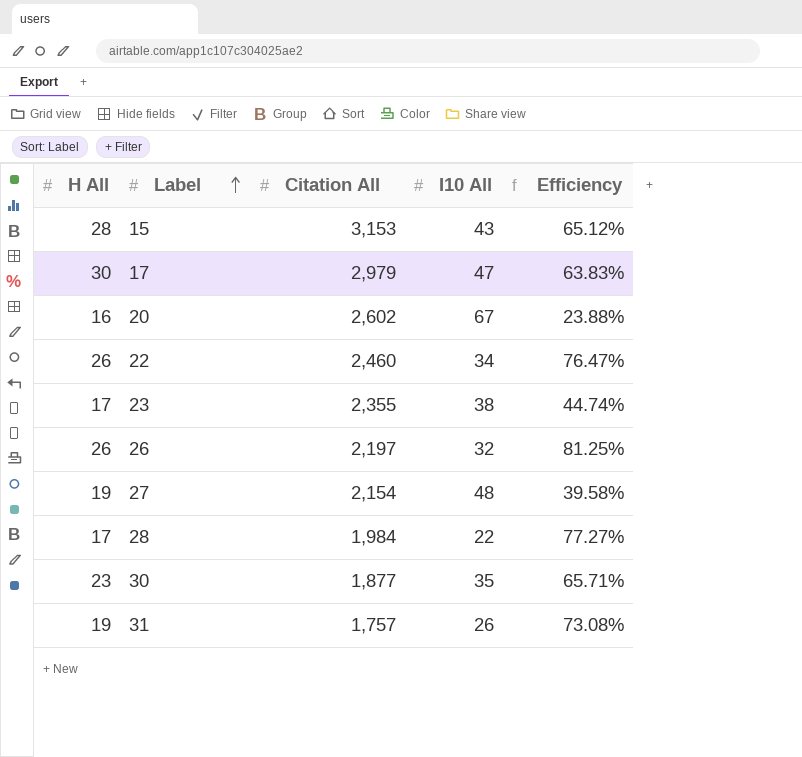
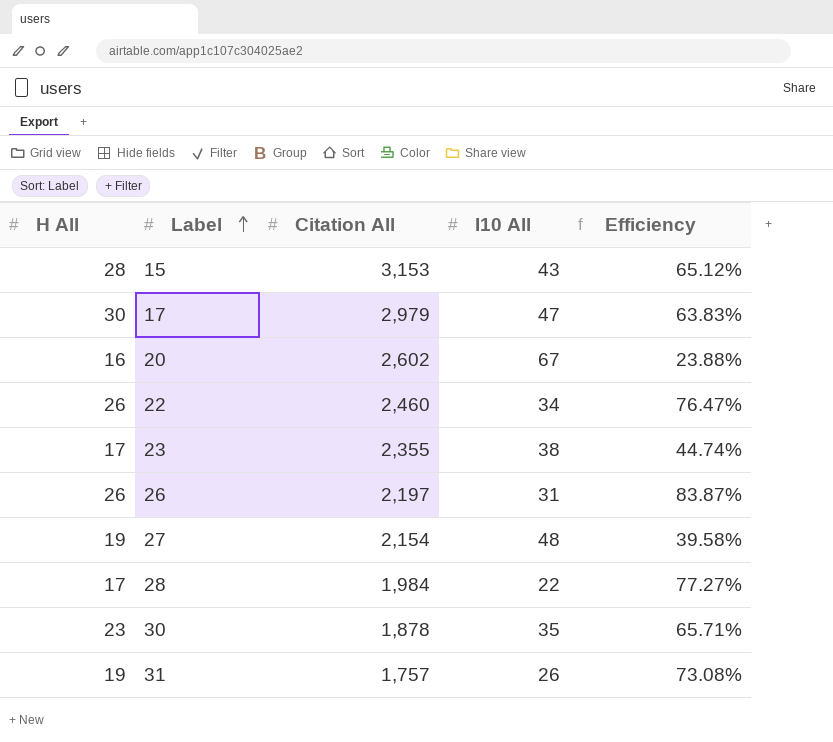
26 | I10 All: 32 -> 31
26 | Efficiency: 81.25% -> 83.87%
30 | Citation All: 1,877 -> 1,878

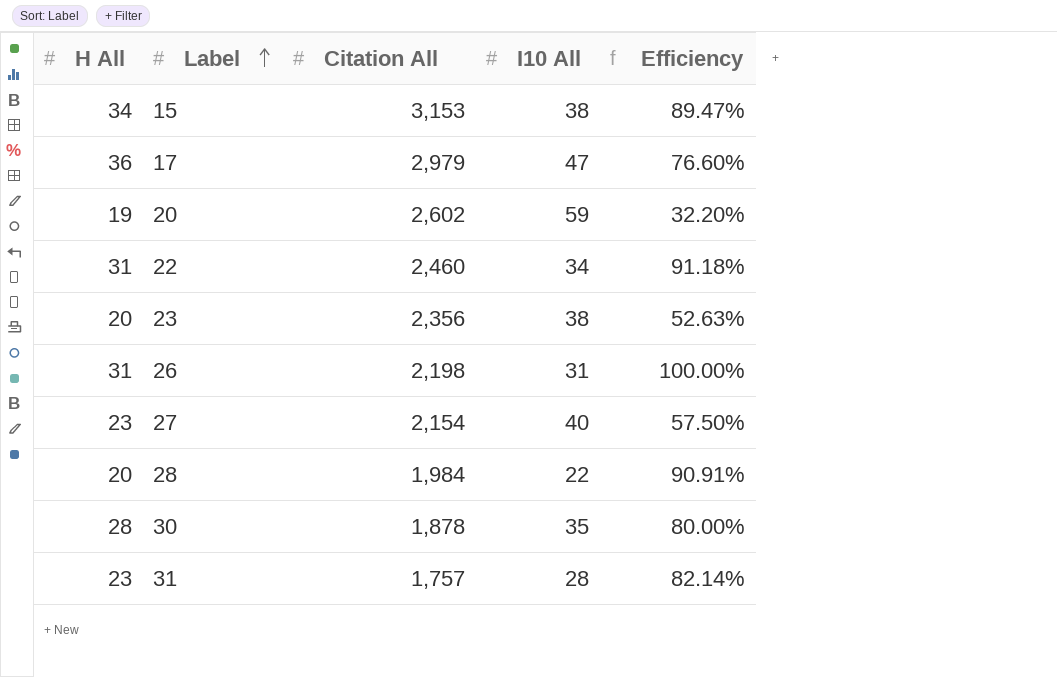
15 | H All: 28 -> 34
15 | I10 All: 43 -> 38
15 | Efficiency: 65.12% -> 89.47%
17 | H All: 30 -> 36
17 | Efficiency: 63.83% -> 76.60%
20 | H All: 16 -> 19
20 | I10 All: 67 -> 59
20 | Efficiency: 23.88% -> 32.20%
22 | H All: 26 -> 31
22 | Efficiency: 76.47% -> 91.18%
23 | H All: 17 -> 20
23 | Citation All: 2,355 -> 2,356
23 | Efficiency: 44.74% -> 52.63%
26 | H All: 26 -> 31
26 | Citation All: 2,197 -> 2,198
26 | Efficiency: 83.87% -> 100.00%
27 | H All: 19 -> 23
27 | I10 All: 48 -> 40
27 | Efficiency: 39.58% -> 57.50%
28 | H All: 17 -> 20
28 | Efficiency: 77.27% -> 90.91%
30 | H All: 23 -> 28
30 | Efficiency: 65.71% -> 80.00%
31 | H All: 19 -> 23
31 | I10 All: 26 -> 28
31 | Efficiency: 73.08% -> 82.14%

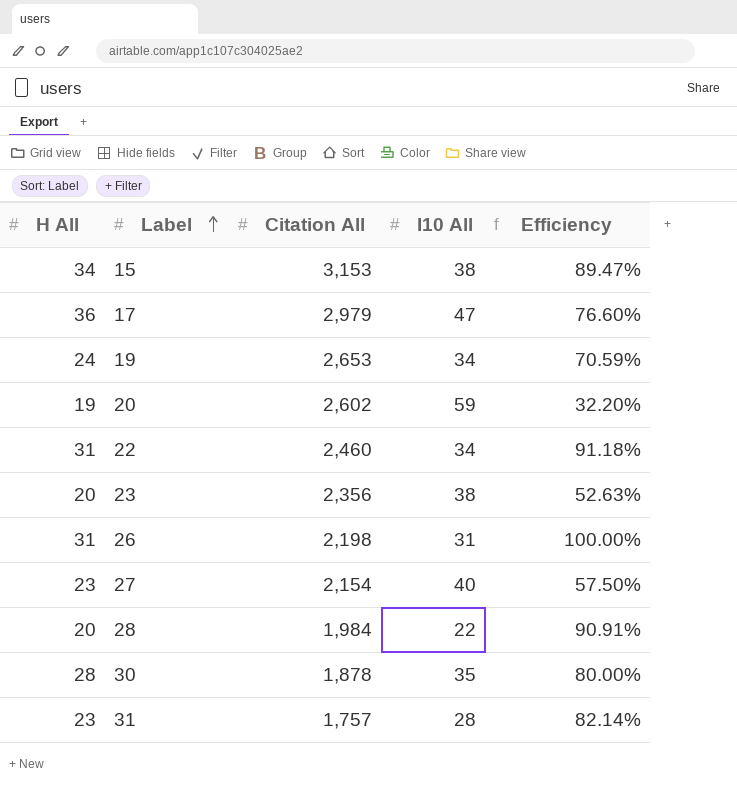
row 19: none -> 24 | 2,653 | 34 | 70.59%

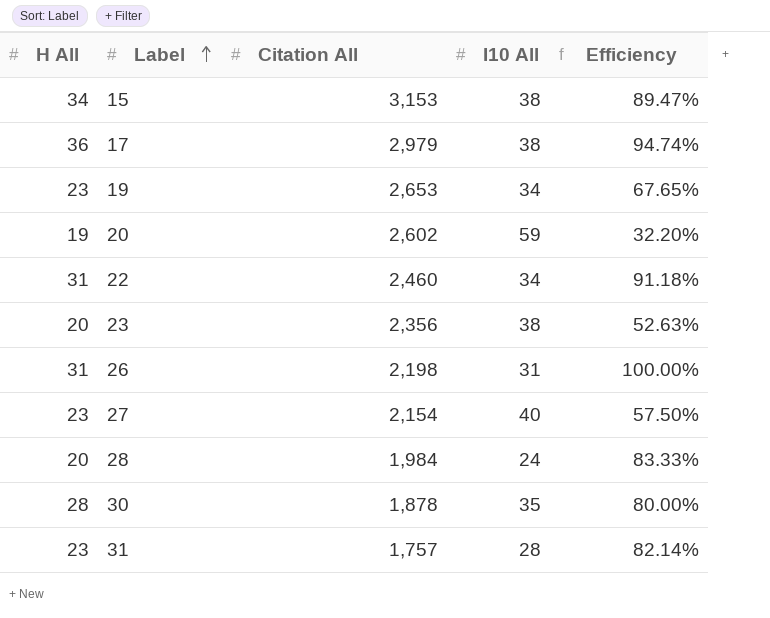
17 | I10 All: 47 -> 38
17 | Efficiency: 76.60% -> 94.74%
19 | H All: 24 -> 23
19 | Efficiency: 70.59% -> 67.65%
28 | I10 All: 22 -> 24
28 | Efficiency: 90.91% -> 83.33%

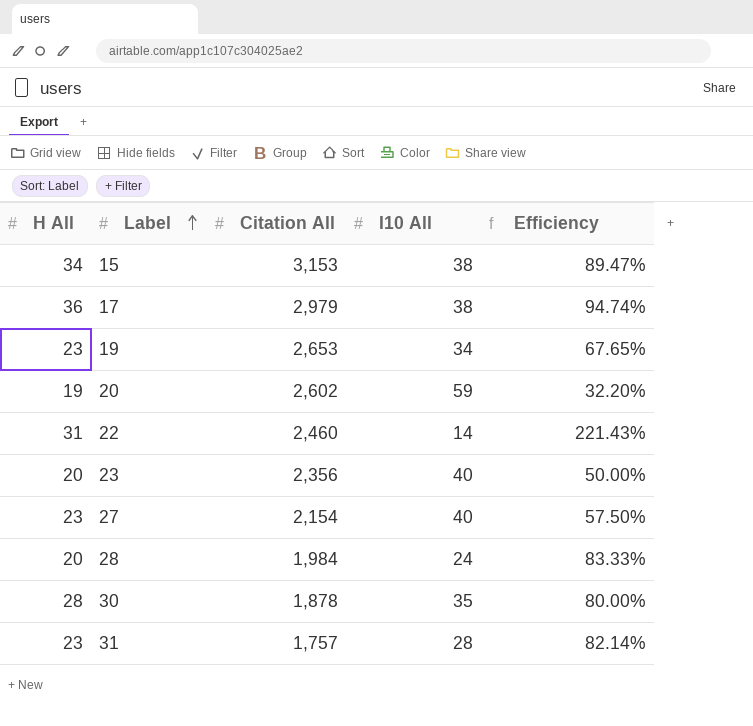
row 26: 31 | 2,198 | 31 | 100.00% -> none
22 | I10 All: 34 -> 14
22 | Efficiency: 91.18% -> 221.43%
23 | I10 All: 38 -> 40
23 | Efficiency: 52.63% -> 50.00%

